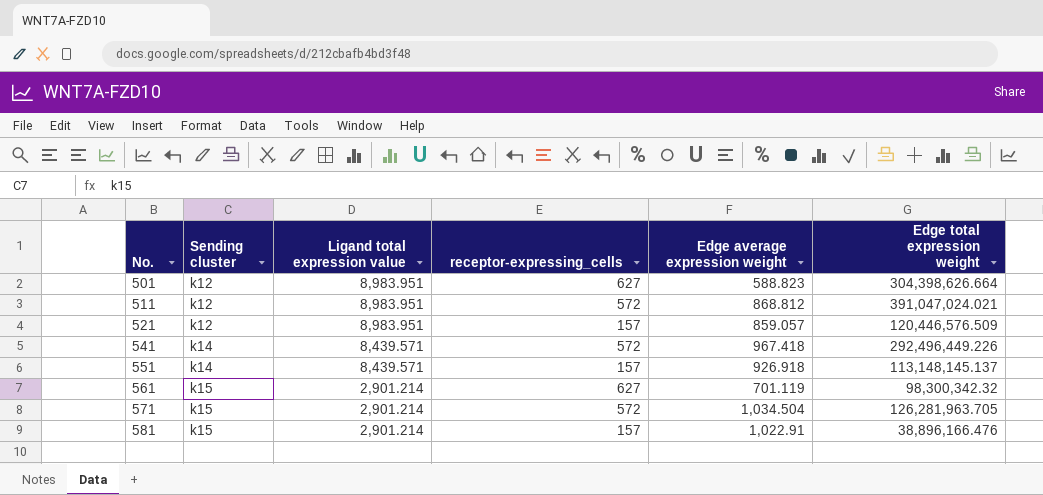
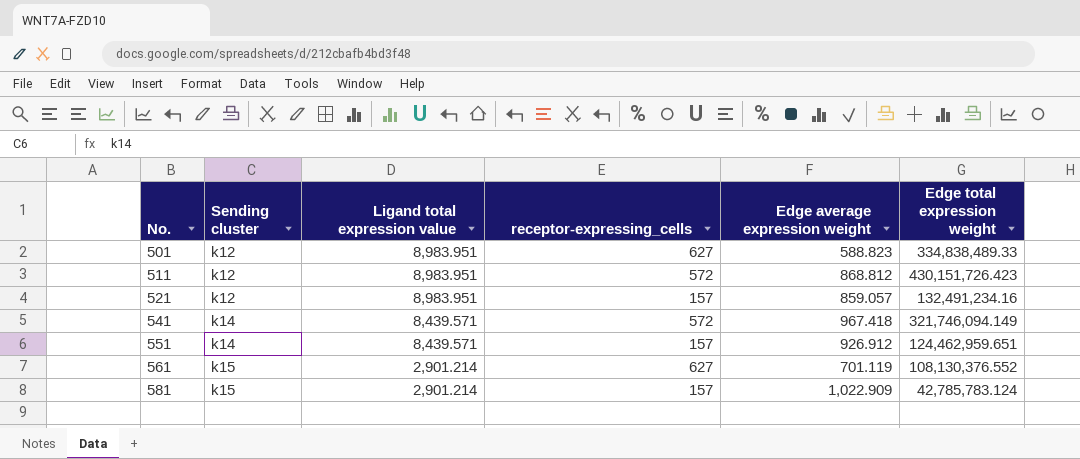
row 571: k15 | 2,901.214 | 572 | 1,034.504 | 126,281,963.705 -> none
501 | Edge total expression weight: 304,398,626.664 -> 334,838,489.33
511 | Edge total expression weight: 391,047,024.021 -> 430,151,726.423
521 | Edge total expression weight: 120,446,576.509 -> 132,491,234.16
541 | Edge total expression weight: 292,496,449.226 -> 321,746,094.149
551 | Edge average expression weight: 926.918 -> 926.912
551 | Edge total expression weight: 113,148,145.137 -> 124,462,959.651
561 | Edge total expression weight: 98,300,342.32 -> 108,130,376.552
581 | Edge average expression weight: 1,022.91 -> 1,022.909
581 | Edge total expression weight: 38,896,166.476 -> 42,785,783.124

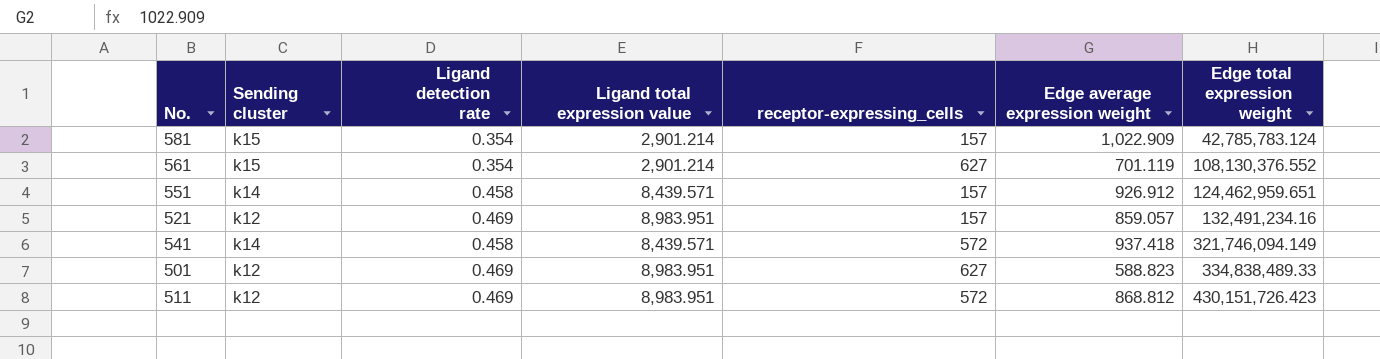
row order: No. ascending -> Edge total expression weight ascending
column Ligand detection rate | position: none -> 3
541 | Edge average expression weight: 967.418 -> 937.418

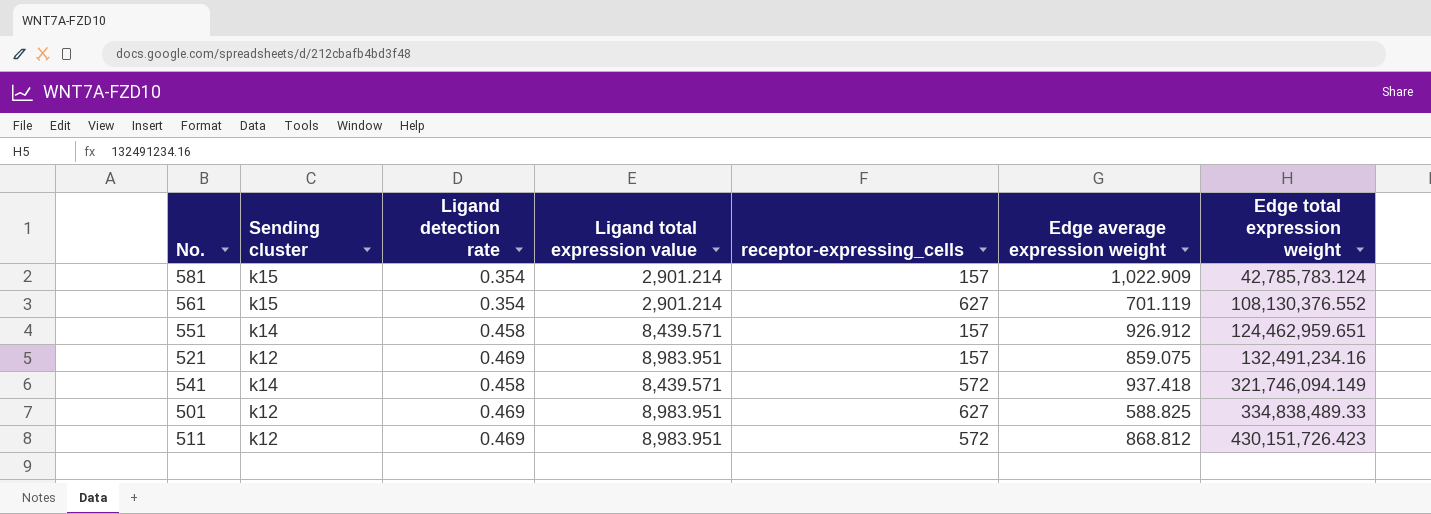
521 | Edge average expression weight: 859.057 -> 859.075
501 | Edge average expression weight: 588.823 -> 588.825

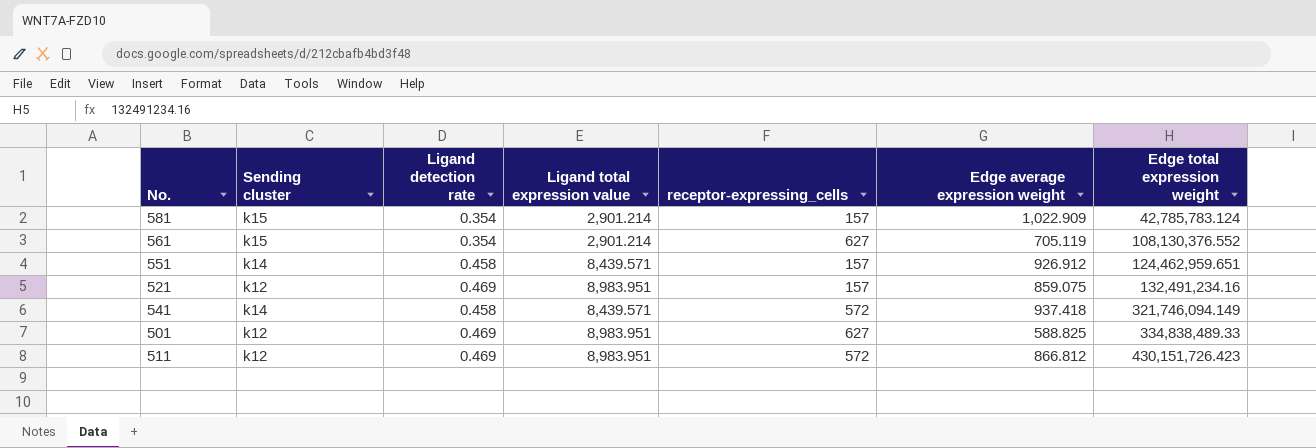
561 | Edge average expression weight: 701.119 -> 705.119
511 | Edge average expression weight: 868.812 -> 866.812

